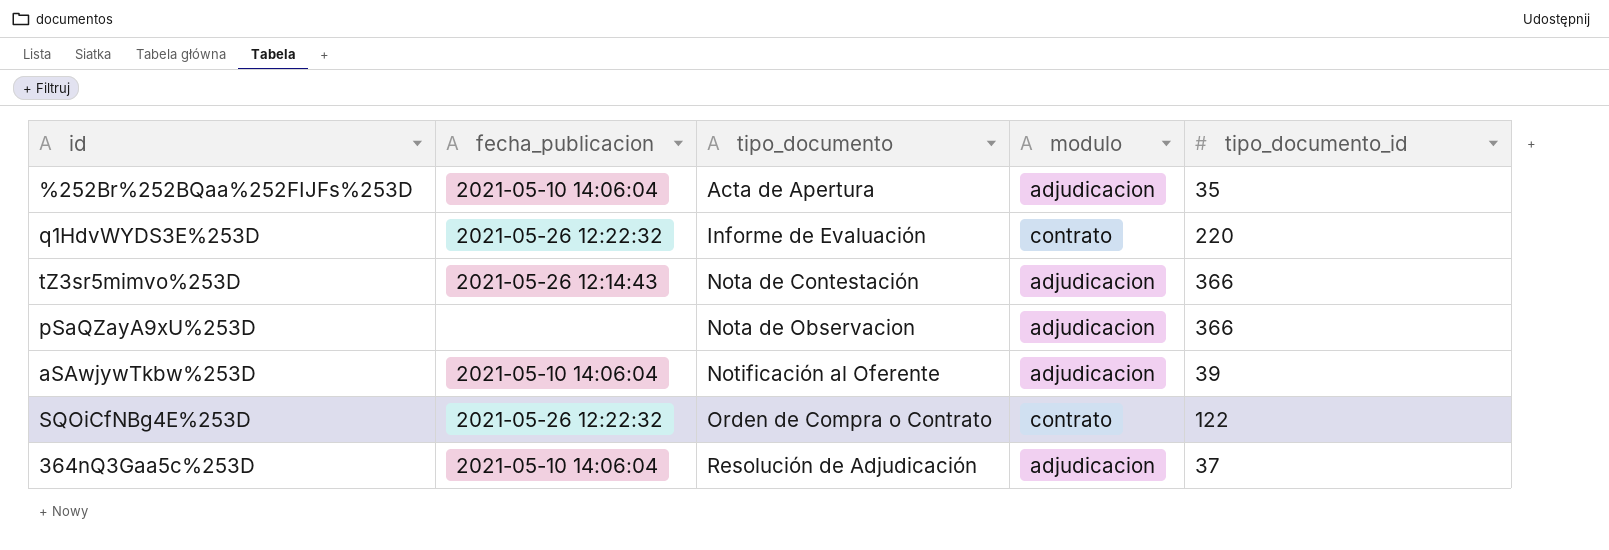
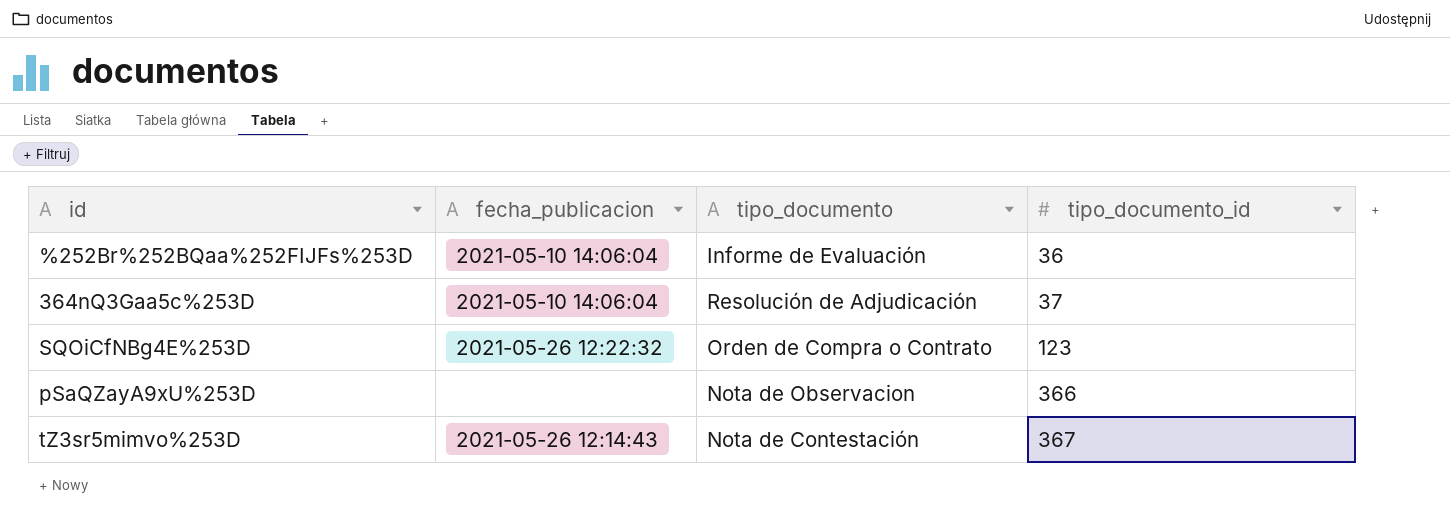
row order: tipo_documento ascending -> tipo_documento_id ascending
column modulo | position: 4 -> none
row q1HdvWYDS3E%253D: 2021-05-26 12:22:32 | Informe de Evaluación | contrato | 220 -> none
row aSAwjywTkbw%253D: 2021-05-10 14:06:04 | Notificación al Oferente | adjudicacion | 39 -> none
%252Br%252BQaa%252FIJFs%253D | tipo_documento: Acta de Apertura -> Informe de Evaluación
%252Br%252BQaa%252FIJFs%253D | tipo_documento_id: 35 -> 36
SQOiCfNBg4E%253D | tipo_documento_id: 122 -> 123
tZ3sr5mimvo%253D | tipo_documento_id: 366 -> 367

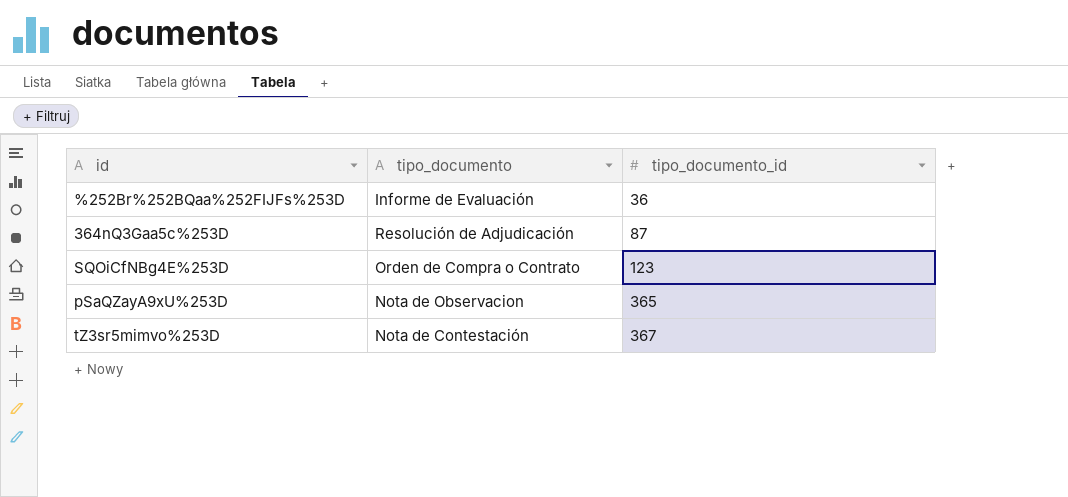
column fecha_publicacion | position: 2 -> none
364nQ3Gaa5c%253D | tipo_documento_id: 37 -> 87
pSaQZayA9xU%253D | tipo_documento_id: 366 -> 365

